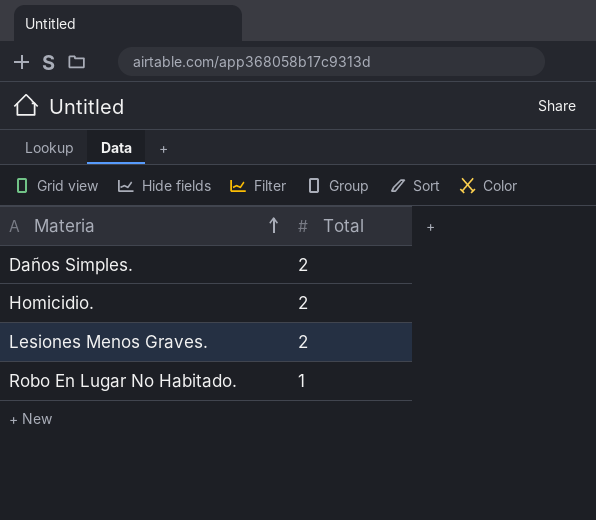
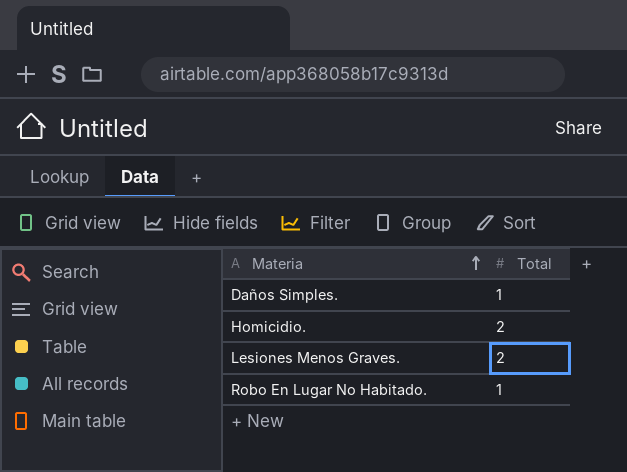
Daños Simples. | Total: 2 -> 1

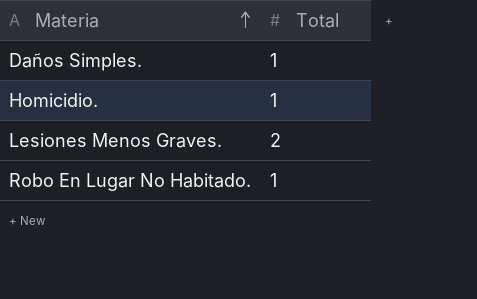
Homicidio. | Total: 2 -> 1

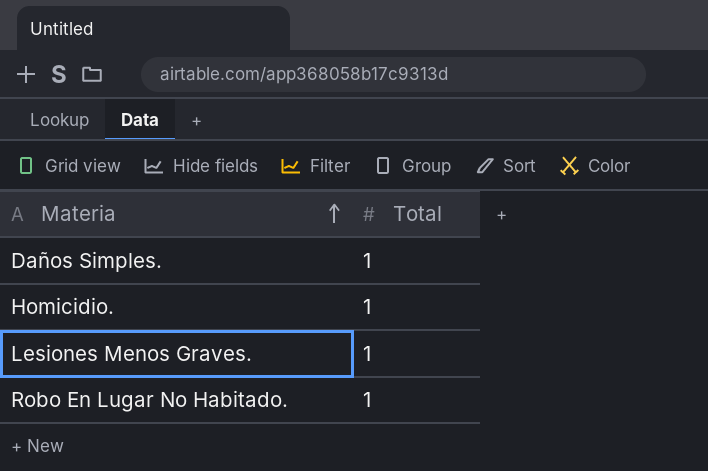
Lesiones Menos Graves. | Total: 2 -> 1

